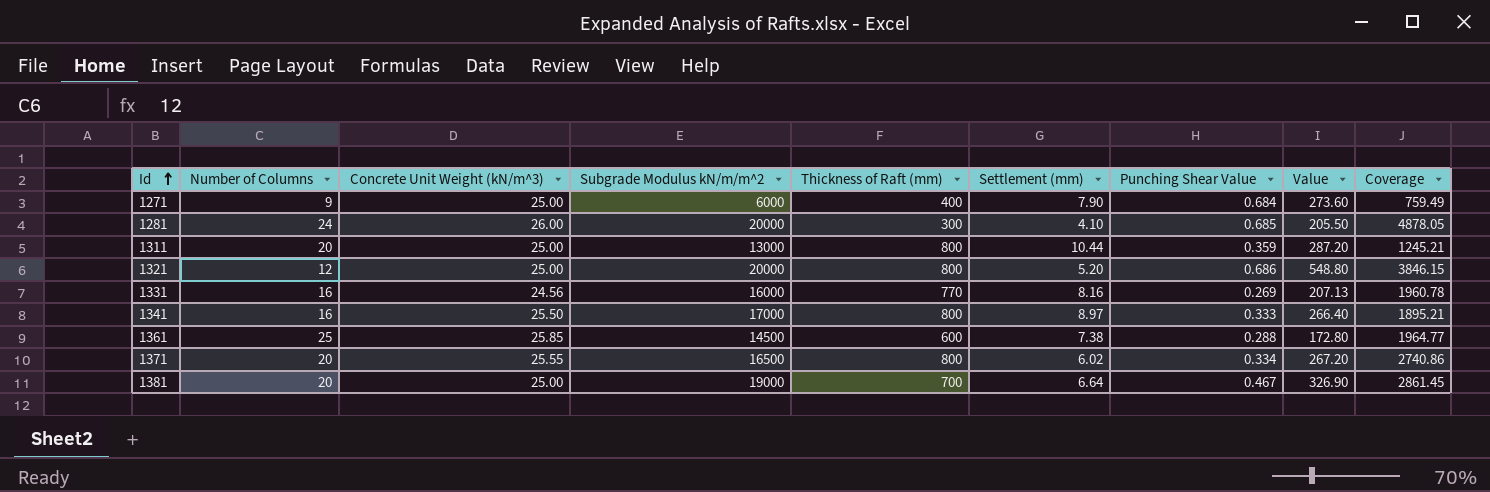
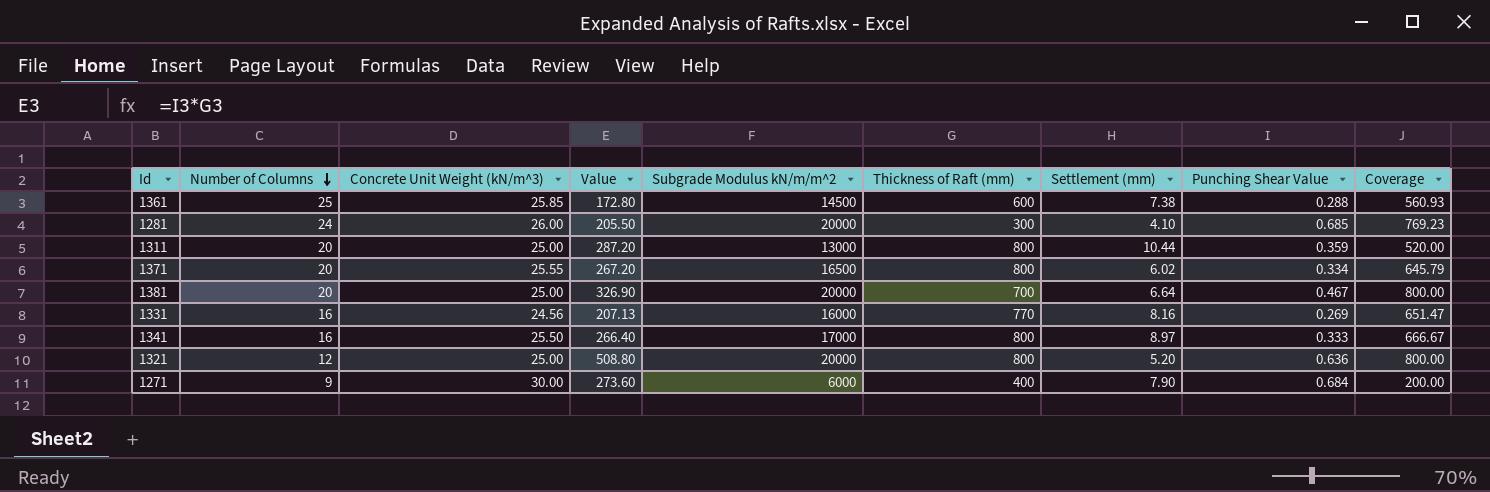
row order: Id ascending -> Number of Columns descending
column Value | position: 8 -> 4
column Coverage | formula: [Subgrade Modulus kN/m/m^2] / [Settlement (mm)] -> [Subgrade Modulus kN/m/m^2] / [Concrete Unit Weight (kN/m^3)]
1381 | Subgrade Modulus kN/m/m^2: 19000 -> 20000
1321 | Value: 548.80 -> 508.80
1321 | Punching Shear Value: 0.686 -> 0.636
1271 | Concrete Unit Weight (kN/m^3): 25.00 -> 30.00

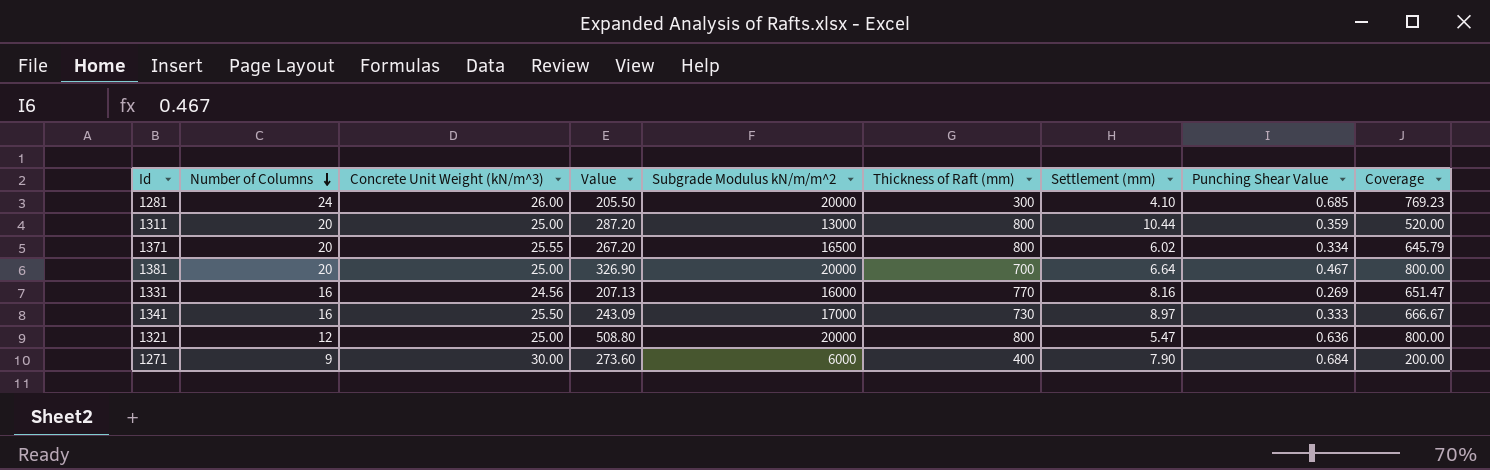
row 1361: 25 | 25.85 | 172.80 | 14500 | 600 | 7.38 | 0.288 | 560.93 -> none
1341 | Value: 266.40 -> 243.09
1341 | Thickness of Raft (mm): 800 -> 730
1321 | Settlement (mm): 5.20 -> 5.47

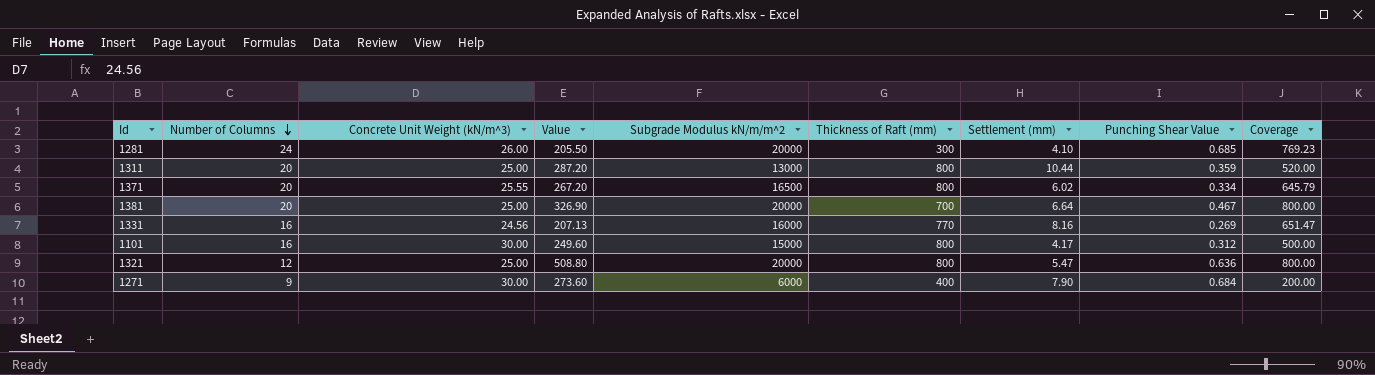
row 1341: 16 | 25.50 | 243.09 | 17000 | 730 | 8.97 | 0.333 | 666.67 -> none
row 1101: none -> 16 | 30.00 | 249.60 | 15000 | 800 | 4.17 | 0.312 | 500.00

